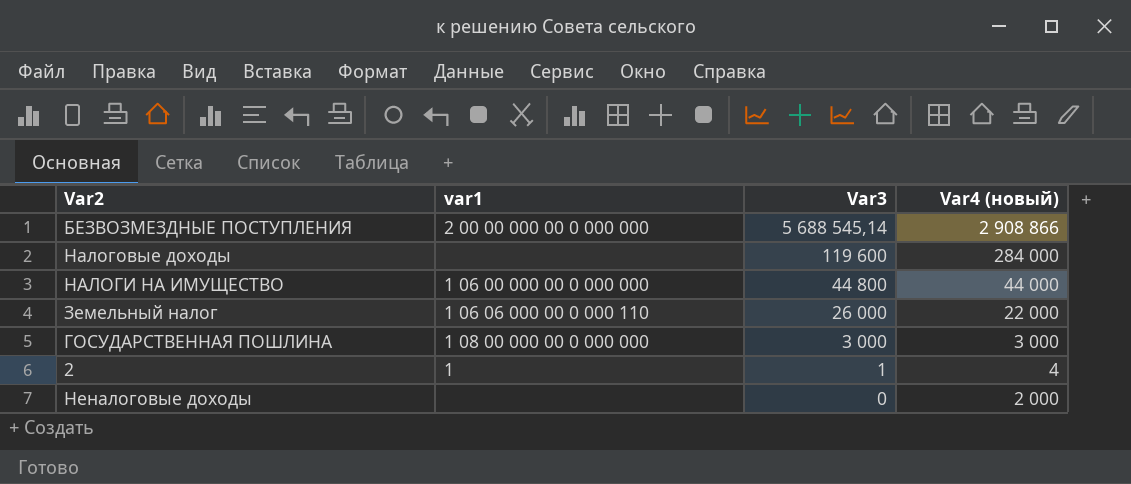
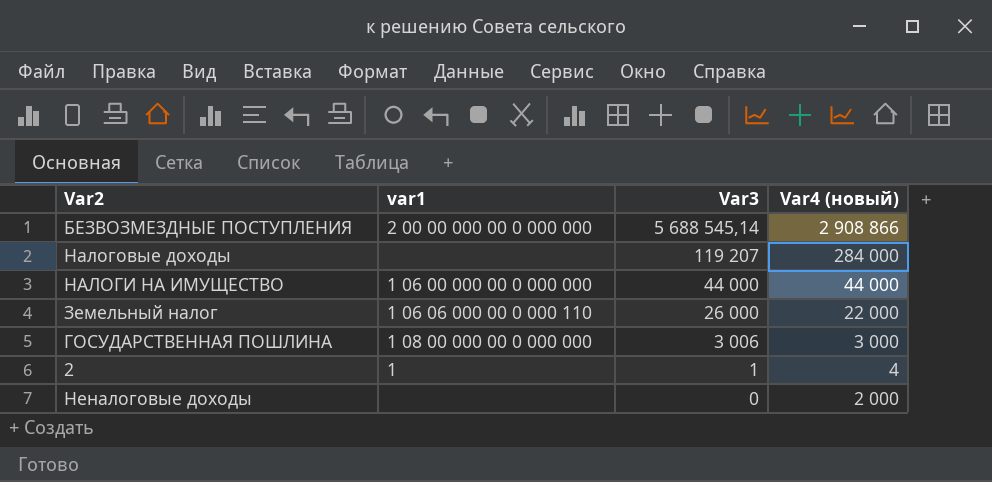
Налоговые доходы | Var3: 119 600 -> 119 207
НАЛОГИ НА ИМУЩЕСТВО | Var3: 44 800 -> 44 000
ГОСУДАРСТВЕННАЯ ПОШЛИНА | Var3: 3 000 -> 3 006

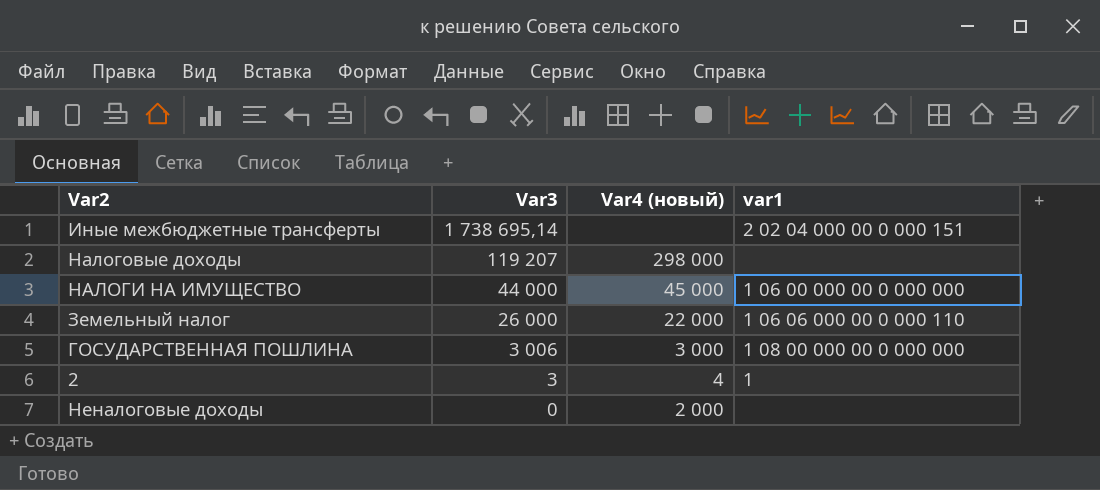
column var1 | position: 2 -> 4
row БЕЗВОЗМЕЗДНЫЕ ПОСТУПЛЕНИЯ: 2 00 00 000 00 0 000 000 | 5 688 545,14 | 2 908 866 -> none
row Иные межбюджетные трансферты: none -> 1 738 695,14 | none | 2 02 04 000 00 0 000 151
Налоговые доходы | Var4 (новый): 284 000 -> 298 000
НАЛОГИ НА ИМУЩЕСТВО | Var4 (новый): 44 000 -> 45 000
2 | Var3: 1 -> 3

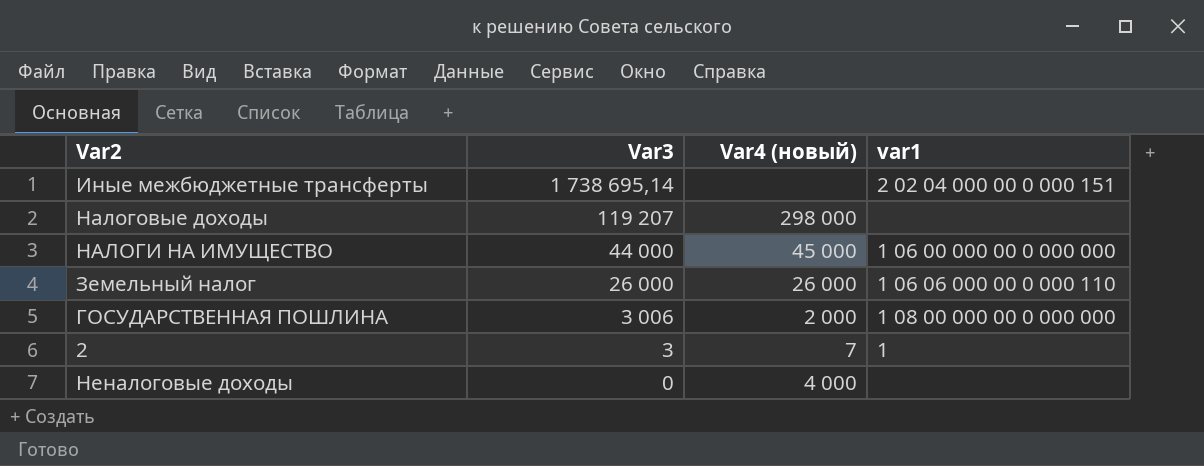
Земельный налог | Var4 (новый): 22 000 -> 26 000
ГОСУДАРСТВЕННАЯ ПОШЛИНА | Var4 (новый): 3 000 -> 2 000
2 | Var4 (новый): 4 -> 7
Неналоговые доходы | Var4 (новый): 2 000 -> 4 000

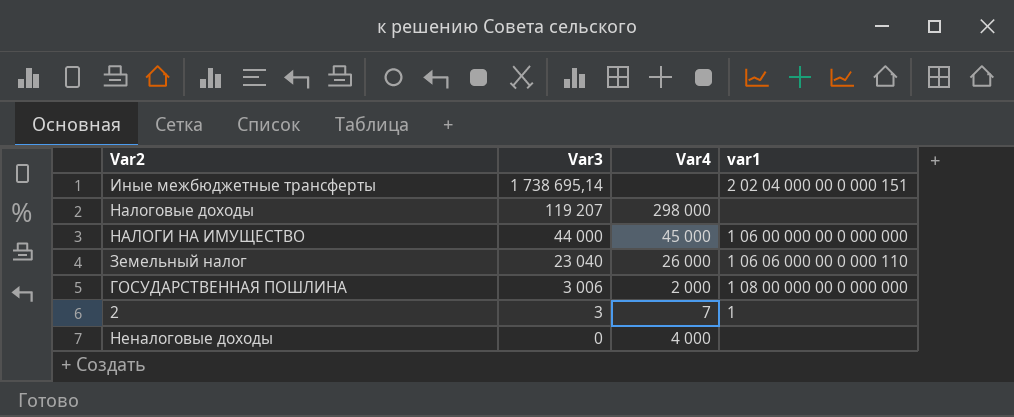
column name: Var4 (новый) -> Var4
Земельный налог | Var3: 26 000 -> 23 040

